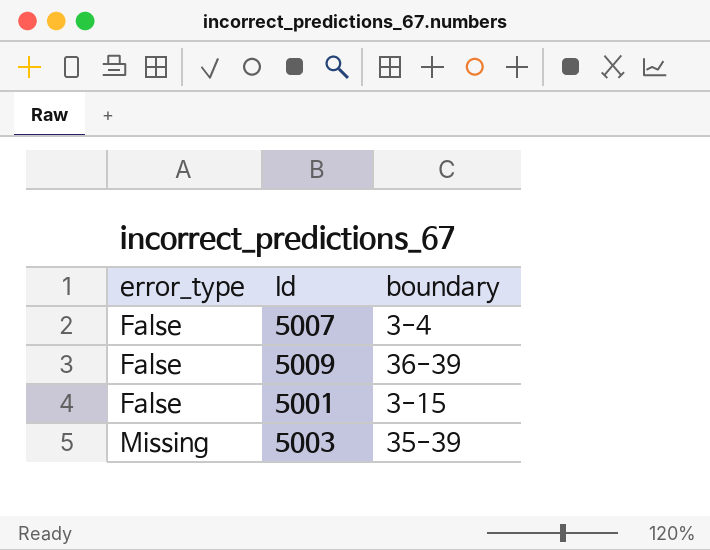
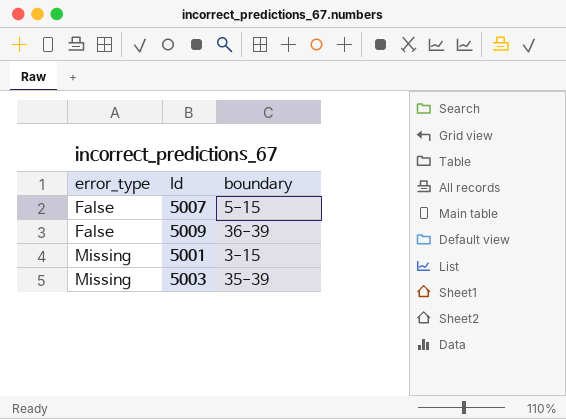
5007 | boundary: 3-4 -> 5-15
5001 | error_type: False -> Missing

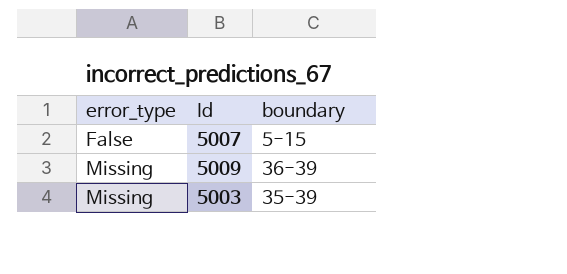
row 5001: Missing | 3-15 -> none
5009 | error_type: False -> Missing

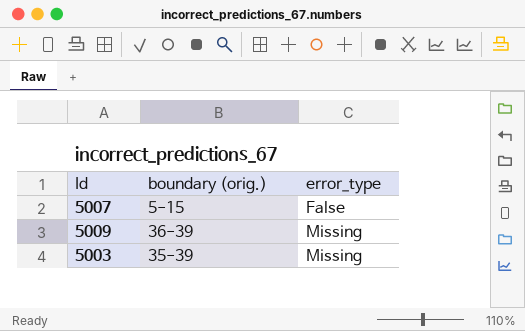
column name: boundary -> boundary (orig.)
column error_type | position: 1 -> 3

